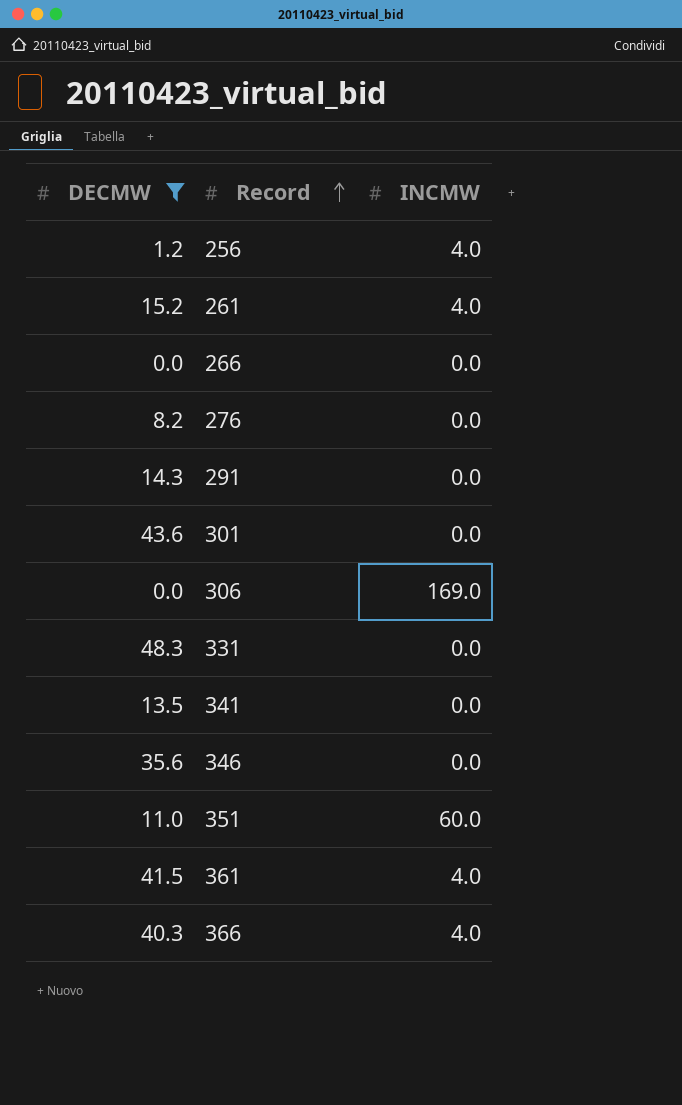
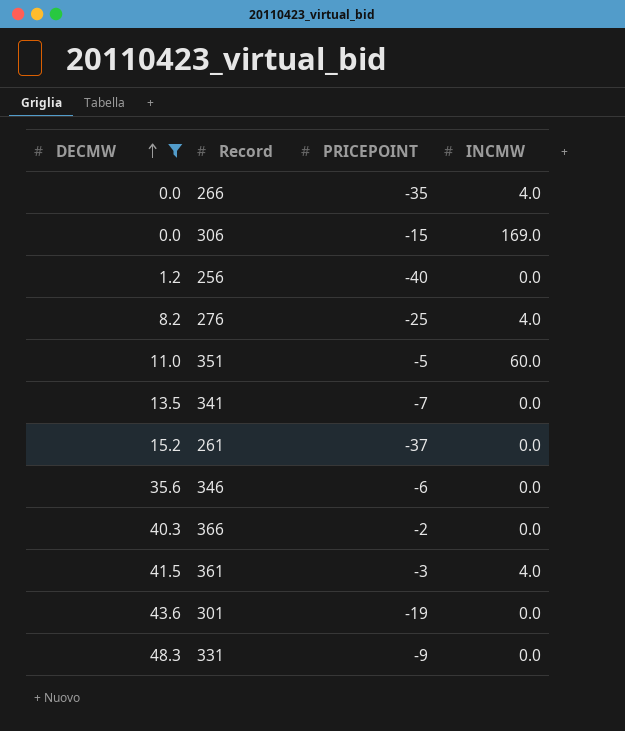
row order: Record ascending -> DECMW ascending
column PRICEPOINT | position: none -> 3
row 291: 14.3 | 0.0 -> none
266 | INCMW: 0.0 -> 4.0
256 | INCMW: 4.0 -> 0.0
276 | INCMW: 0.0 -> 4.0
261 | INCMW: 4.0 -> 0.0
366 | INCMW: 4.0 -> 0.0

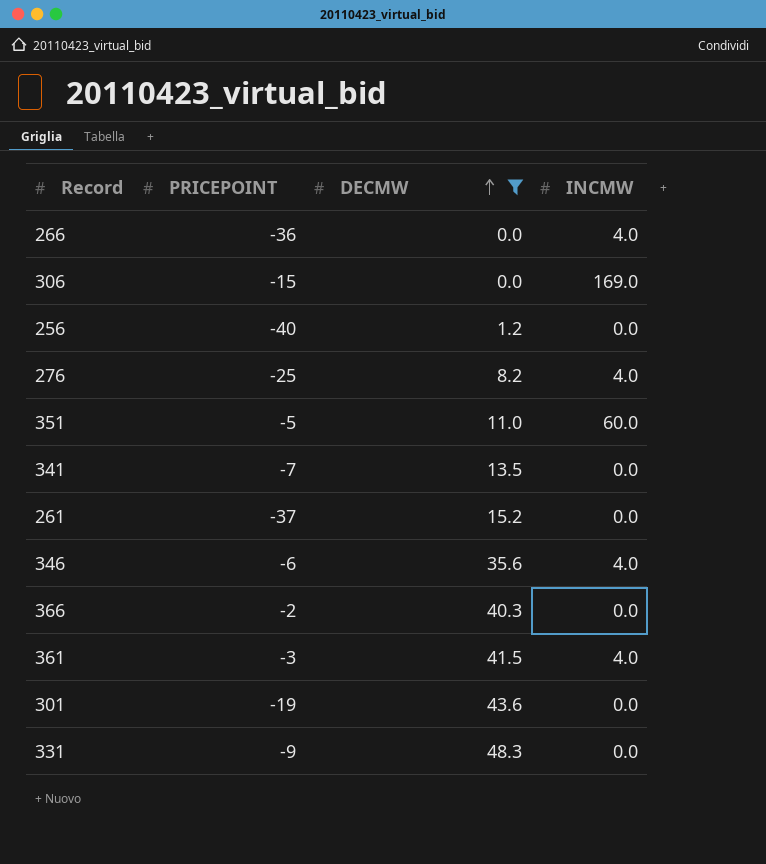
column DECMW | position: 1 -> 3
266 | PRICEPOINT: -35 -> -36
346 | INCMW: 0.0 -> 4.0

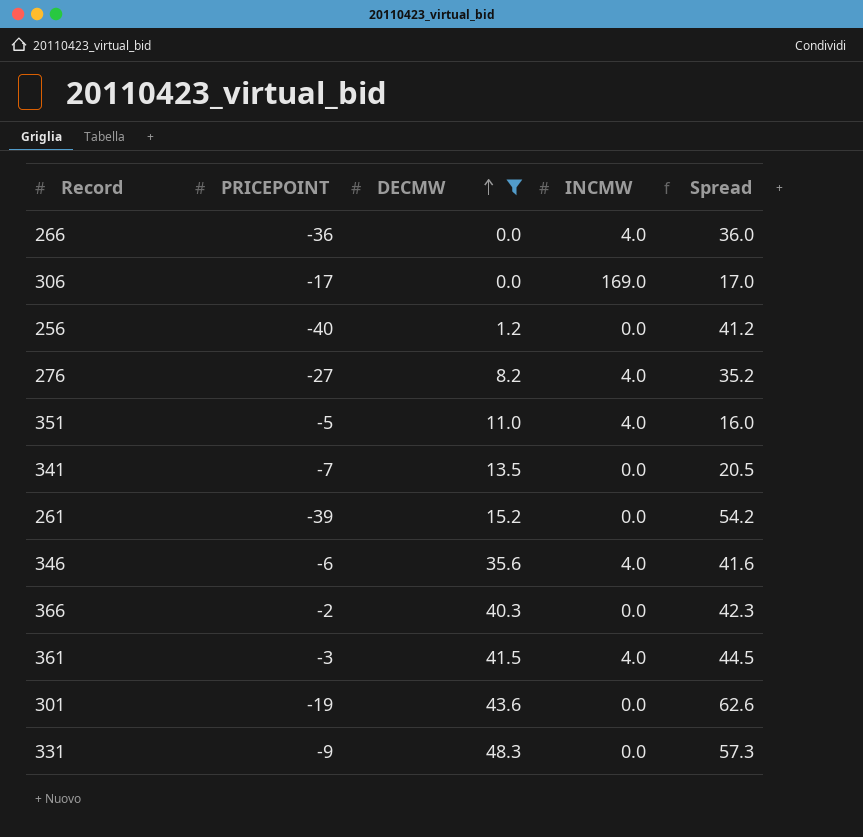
column Spread | formula: none -> [DECMW] - [PRICEPOINT]
306 | PRICEPOINT: -15 -> -17
276 | PRICEPOINT: -25 -> -27
351 | INCMW: 60.0 -> 4.0
261 | PRICEPOINT: -37 -> -39

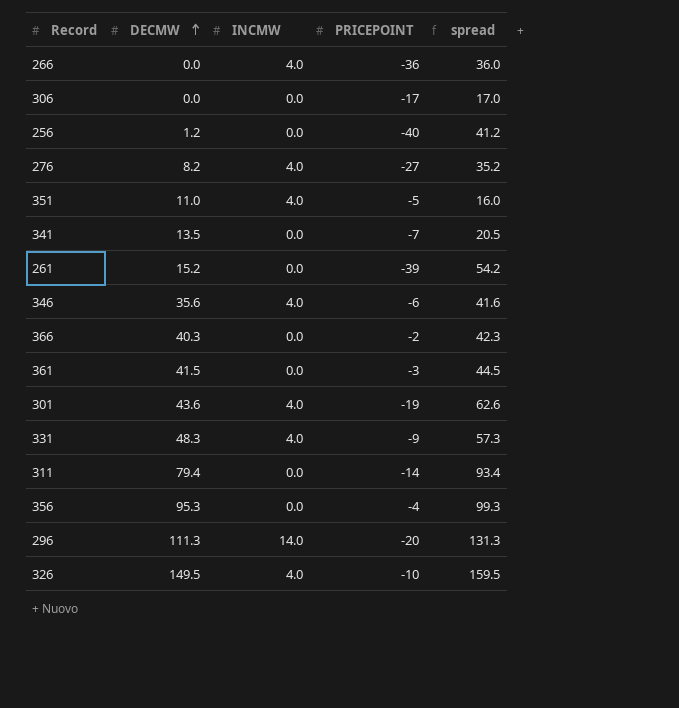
filter: DECMW <= 48.3 -> none
column PRICEPOINT | position: 2 -> 4
column name: Spread -> spread
306 | INCMW: 169.0 -> 0.0
361 | INCMW: 4.0 -> 0.0
301 | INCMW: 0.0 -> 4.0
331 | INCMW: 0.0 -> 4.0

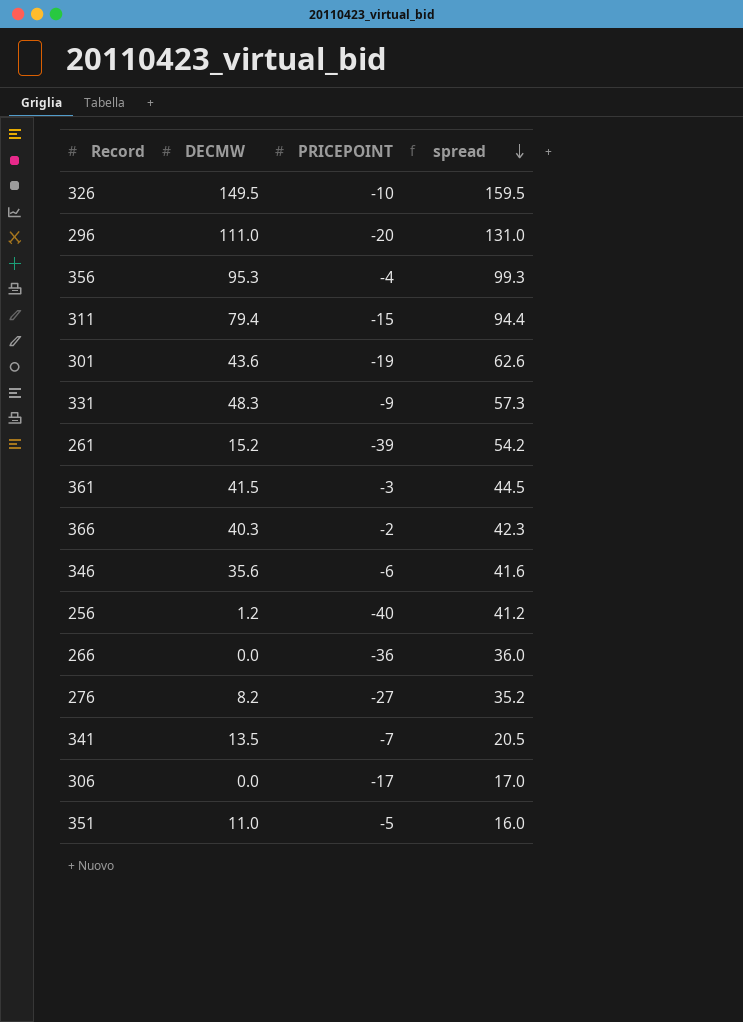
row order: DECMW ascending -> spread descending
column INCMW | position: 3 -> none
296 | DECMW: 111.3 -> 111.0
296 | spread: 131.3 -> 131.0
311 | PRICEPOINT: -14 -> -15
311 | spread: 93.4 -> 94.4

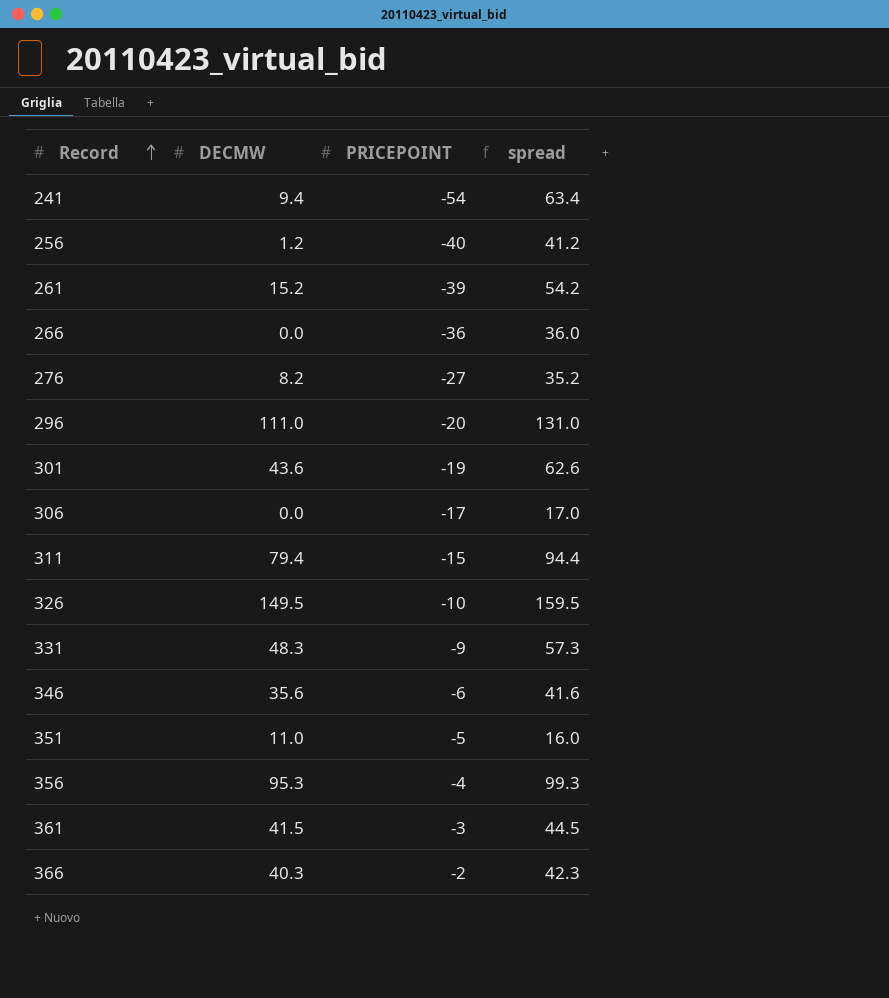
row order: spread descending -> Record ascending
row 341: 13.5 | -7 | 20.5 -> none
row 241: none -> 9.4 | -54 | 63.4

